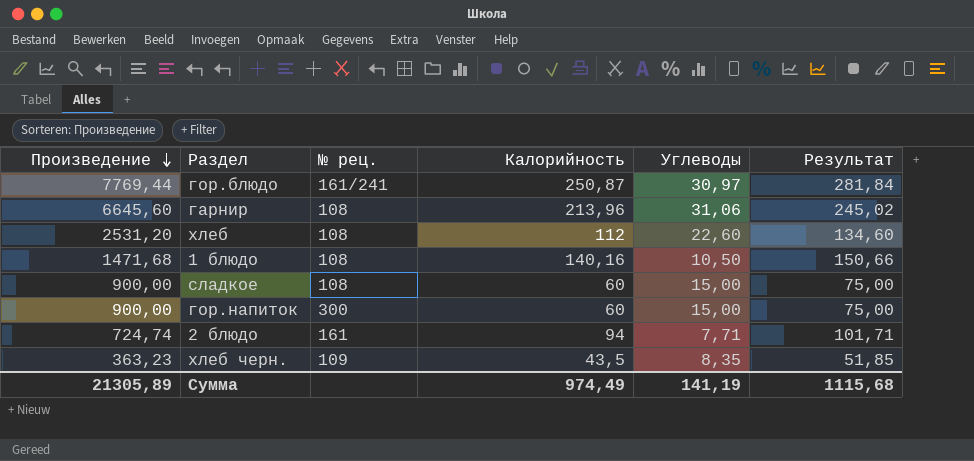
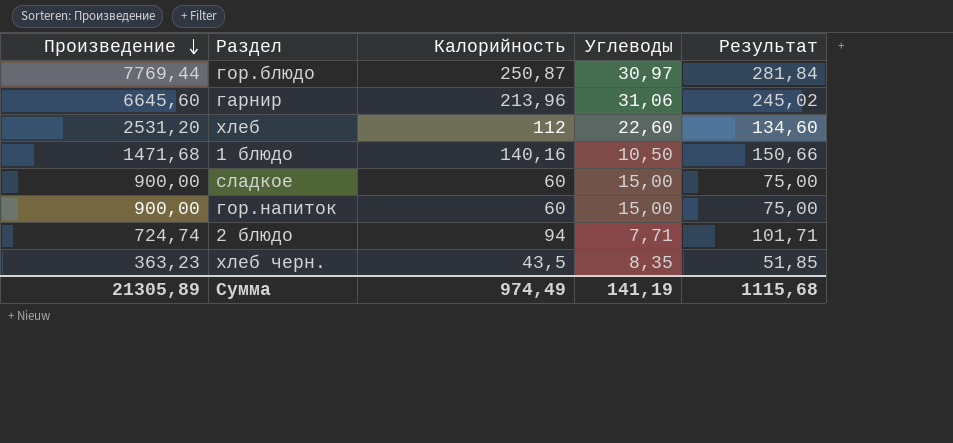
column № рец. | position: 3 -> none

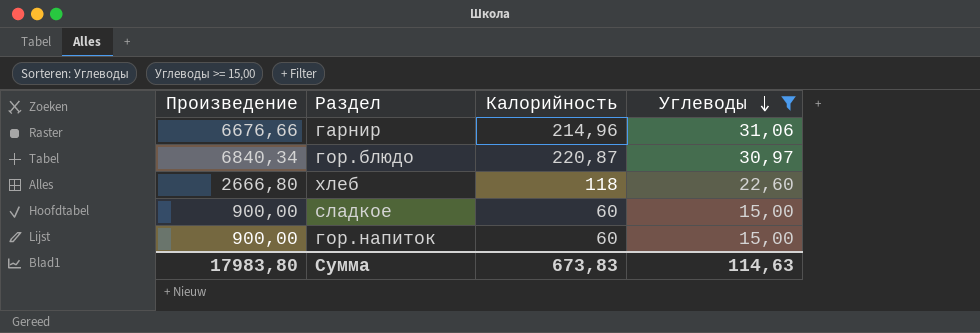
filter: none -> Углеводы >= 15,00
row order: Произведение descending -> Углеводы descending
column Результат | formula: [Калорийность] + [Углеводы] -> none
гарнир | Произведение: 6645,60 -> 6676,66
гарнир | Калорийность: 213,96 -> 214,96
гор.блюдо | Произведение: 7769,44 -> 6840,34
гор.блюдо | Калорийность: 250,87 -> 220,87
хлеб | Произведение: 2531,20 -> 2666,80
хлеб | Калорийность: 112 -> 118
Сумма | Произведение: 21305,89 -> 17983,80
Сумма | Калорийность: 974,49 -> 673,83
Сумма | Углеводы: 141,19 -> 114,63

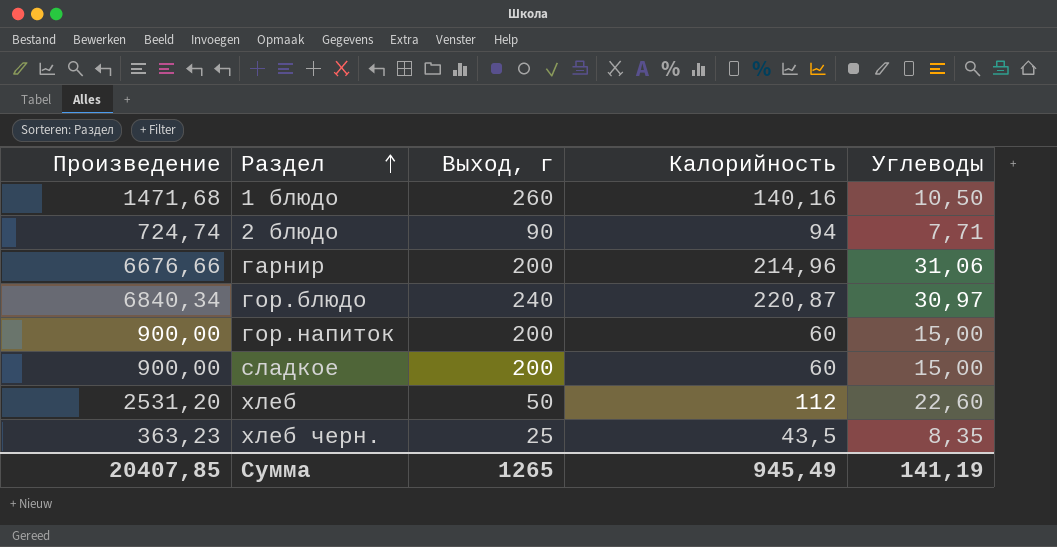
filter: Углеводы >= 15,00 -> none
row order: Углеводы descending -> Раздел ascending
column Выход, г | position: none -> 3
хлеб | Произведение: 2666,80 -> 2531,20
хлеб | Калорийность: 118 -> 112
Сумма | Произведение: 17983,80 -> 20407,85
Сумма | Калорийность: 673,83 -> 945,49
Сумма | Углеводы: 114,63 -> 141,19

